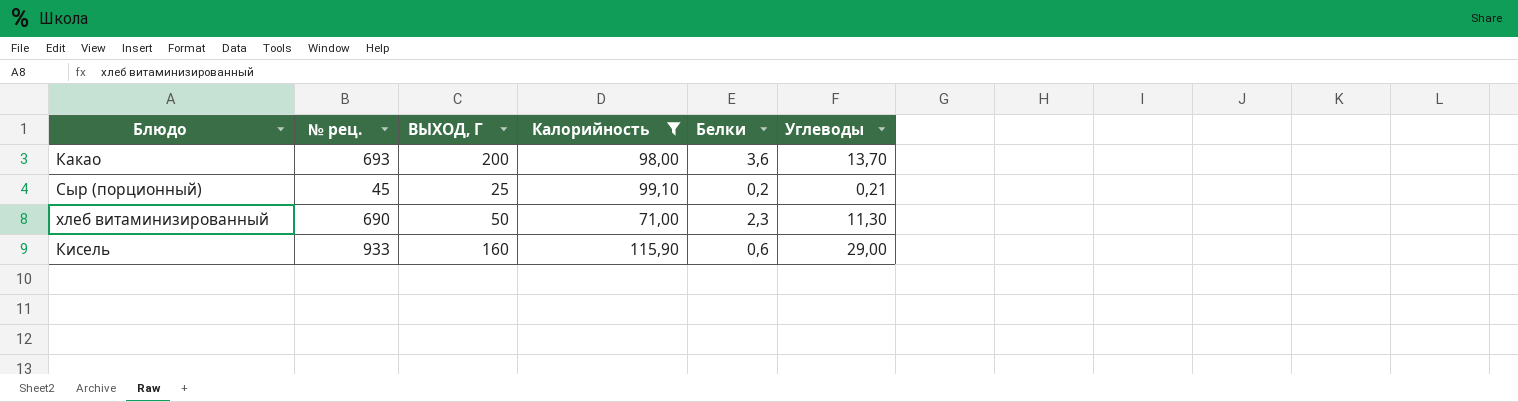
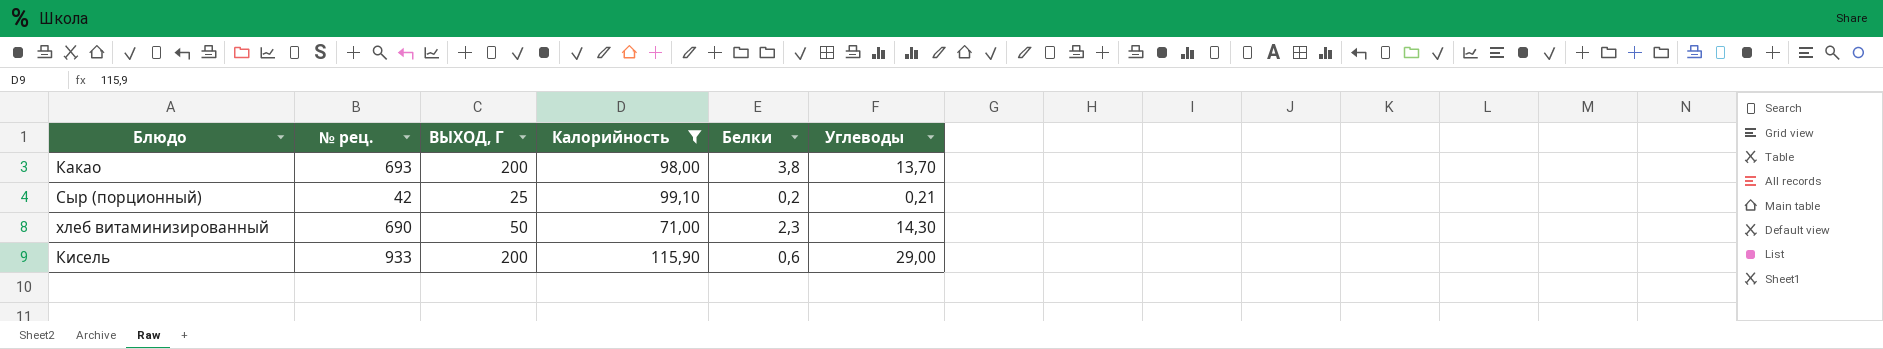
Какао | Белки: 3,6 -> 3,8
Сыр (порционный) | № рец.: 45 -> 42
хлеб витаминизированный | Углеводы: 11,30 -> 14,30
Кисель | ВЫХОД, Г: 160 -> 200

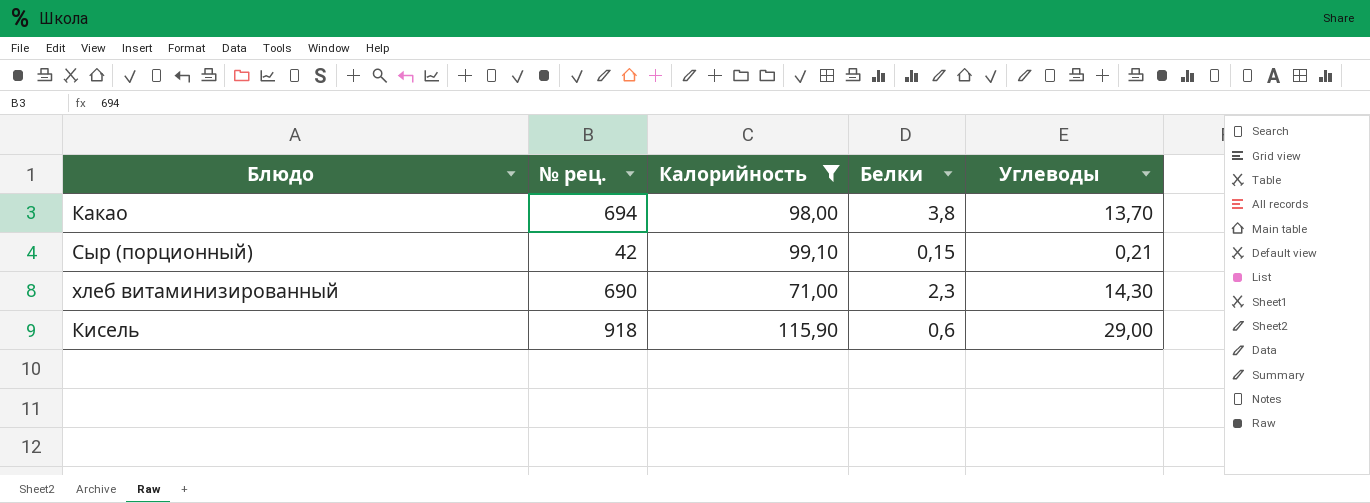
column ВЫХОД, Г | position: 3 -> none
Какао | № рец.: 693 -> 694
Сыр (порционный) | Белки: 0,2 -> 0,15
Кисель | № рец.: 933 -> 918

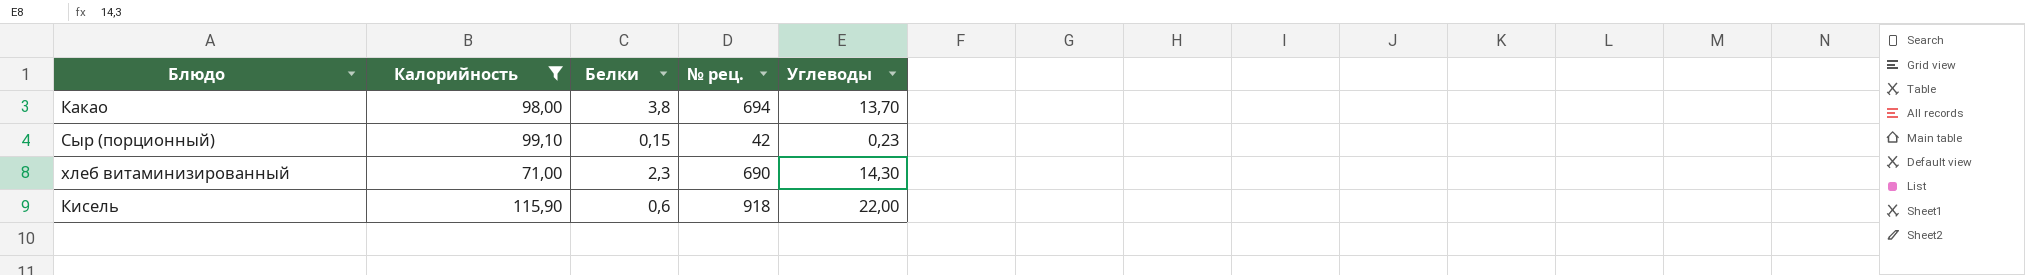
column № рец. | position: 2 -> 4
Сыр (порционный) | Углеводы: 0,21 -> 0,23
Кисель | Углеводы: 29,00 -> 22,00

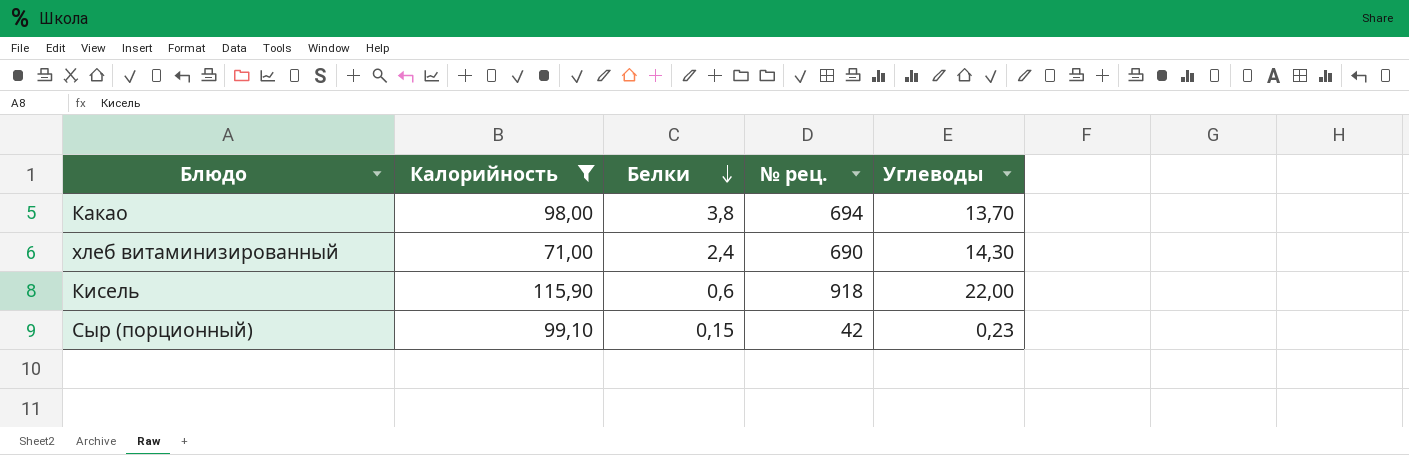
row order: none -> Белки descending
хлеб витаминизированный | Белки: 2,3 -> 2,4

